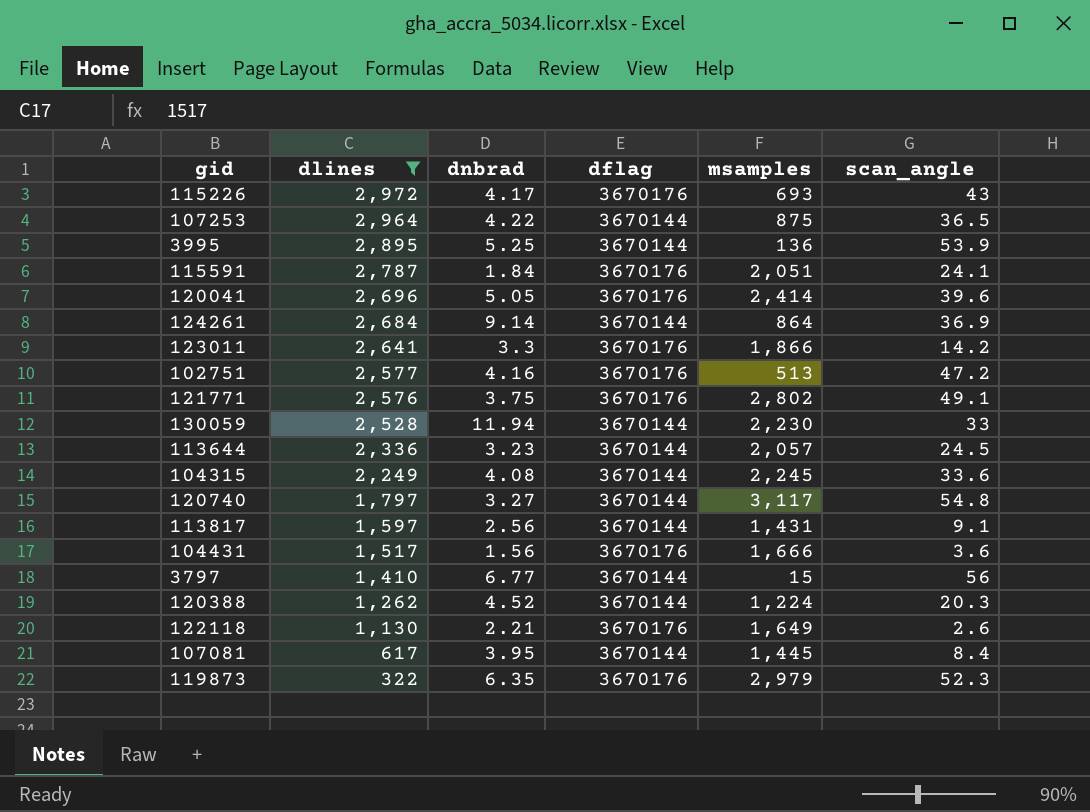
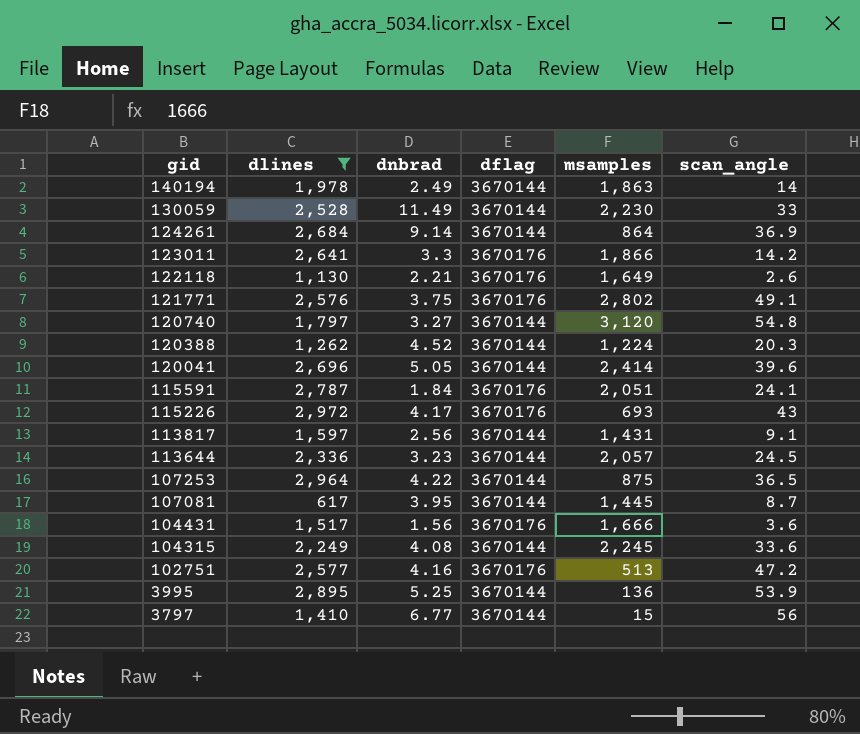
row order: dlines descending -> gid descending
row 119873: 322 | 6.35 | 3670176 | 2,979 | 52.3 -> none
row 140194: none -> 1,978 | 2.49 | 3670144 | 1,863 | 14
130059 | dnbrad: 11.94 -> 11.49
120740 | msamples: 3,117 -> 3,120
120041 | dflag: 3670176 -> 3670144
107081 | scan_angle: 8.4 -> 8.7

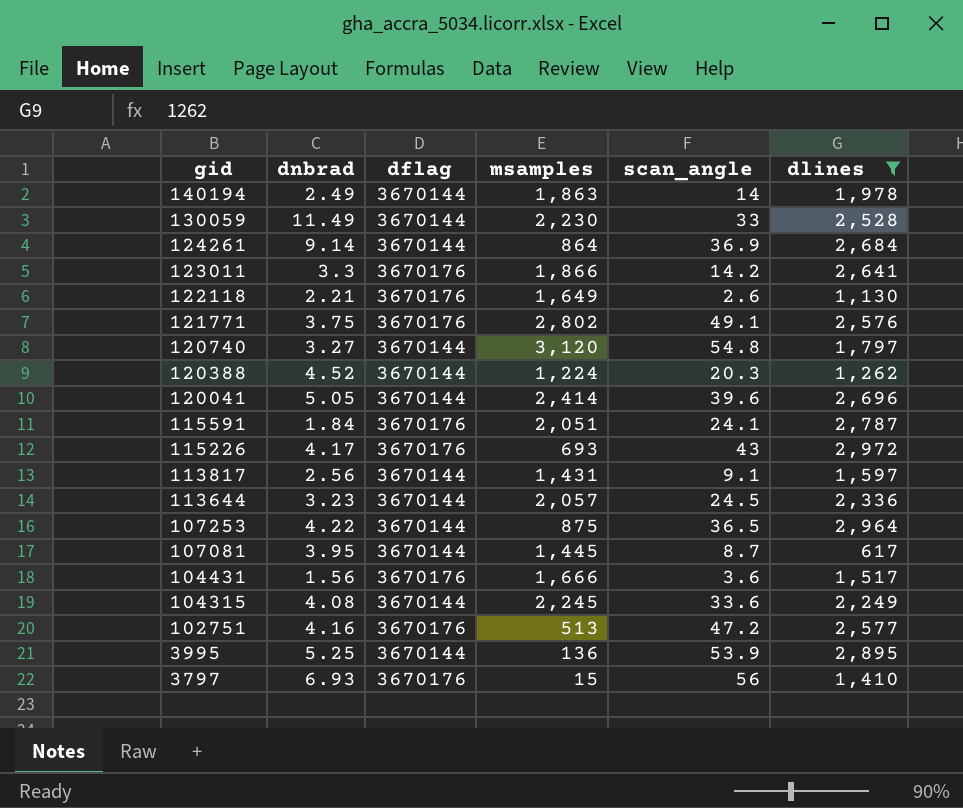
column dlines | position: 2 -> 6
3797 | dnbrad: 6.77 -> 6.93
3797 | dflag: 3670144 -> 3670176

